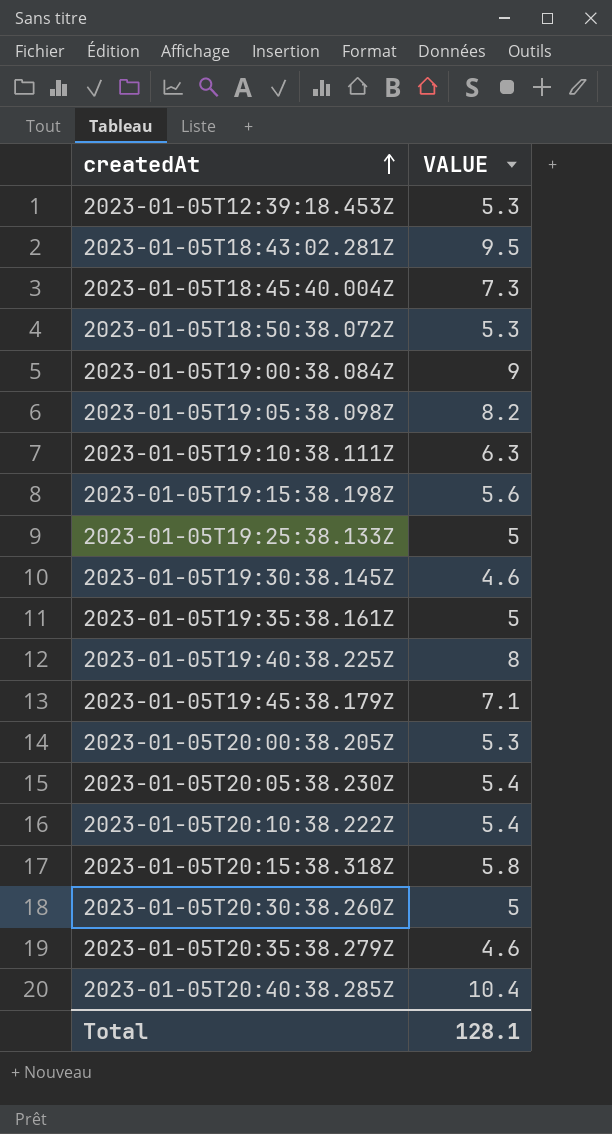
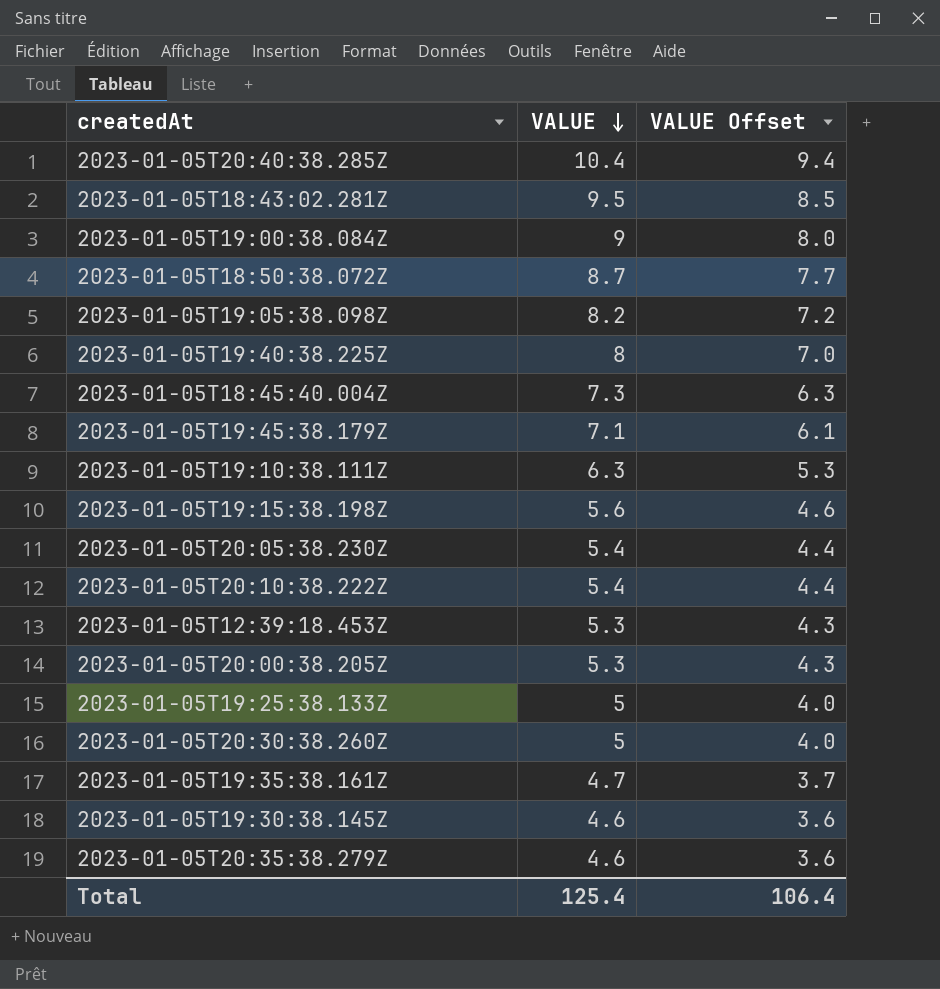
row order: createdAt ascending -> VALUE descending
column VALUE Offset | formula: none -> [VALUE] - 1
row 2023-01-05T20:15:38.318Z: 5.8 -> none
2023-01-05T18:50:38.072Z | VALUE: 5.3 -> 8.7
2023-01-05T19:35:38.161Z | VALUE: 5 -> 4.7
Total | VALUE: 128.1 -> 125.4

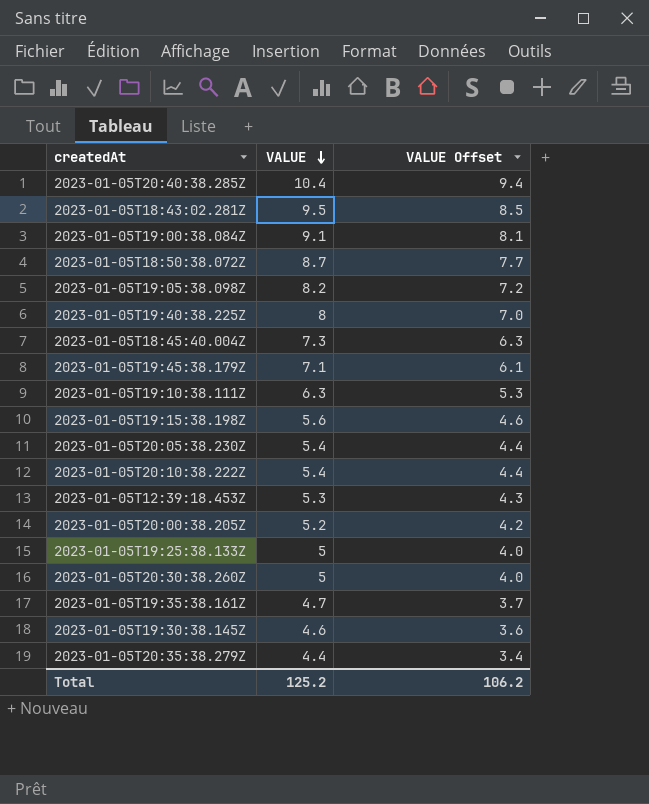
2023-01-05T19:00:38.084Z | VALUE: 9 -> 9.1
2023-01-05T19:00:38.084Z | VALUE Offset: 8.0 -> 8.1
2023-01-05T20:00:38.205Z | VALUE: 5.3 -> 5.2
2023-01-05T20:00:38.205Z | VALUE Offset: 4.3 -> 4.2
2023-01-05T20:35:38.279Z | VALUE: 4.6 -> 4.4
2023-01-05T20:35:38.279Z | VALUE Offset: 3.6 -> 3.4
Total | VALUE: 125.4 -> 125.2
Total | VALUE Offset: 106.4 -> 106.2

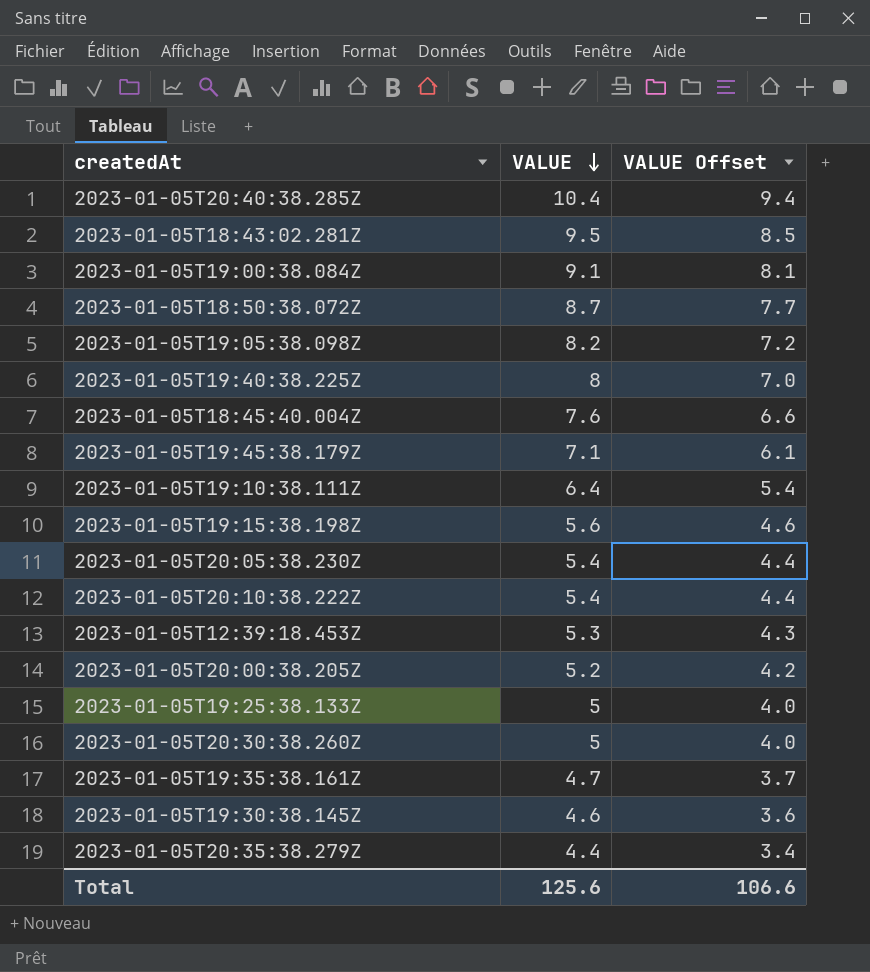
2023-01-05T18:45:40.004Z | VALUE: 7.3 -> 7.6
2023-01-05T18:45:40.004Z | VALUE Offset: 6.3 -> 6.6
2023-01-05T19:10:38.111Z | VALUE: 6.3 -> 6.4
2023-01-05T19:10:38.111Z | VALUE Offset: 5.3 -> 5.4
Total | VALUE: 125.2 -> 125.6
Total | VALUE Offset: 106.2 -> 106.6

